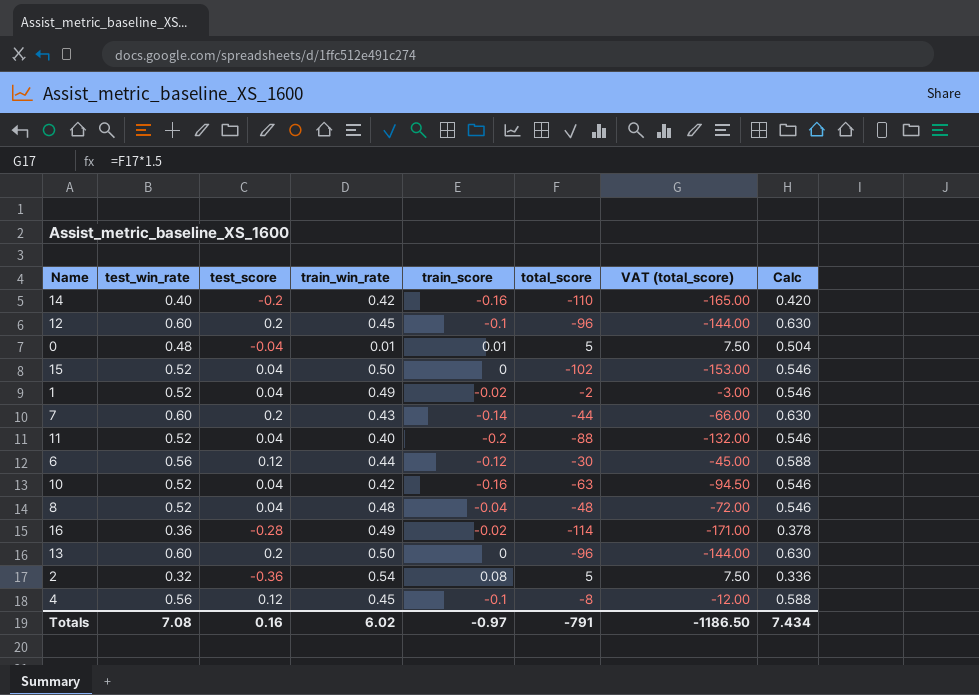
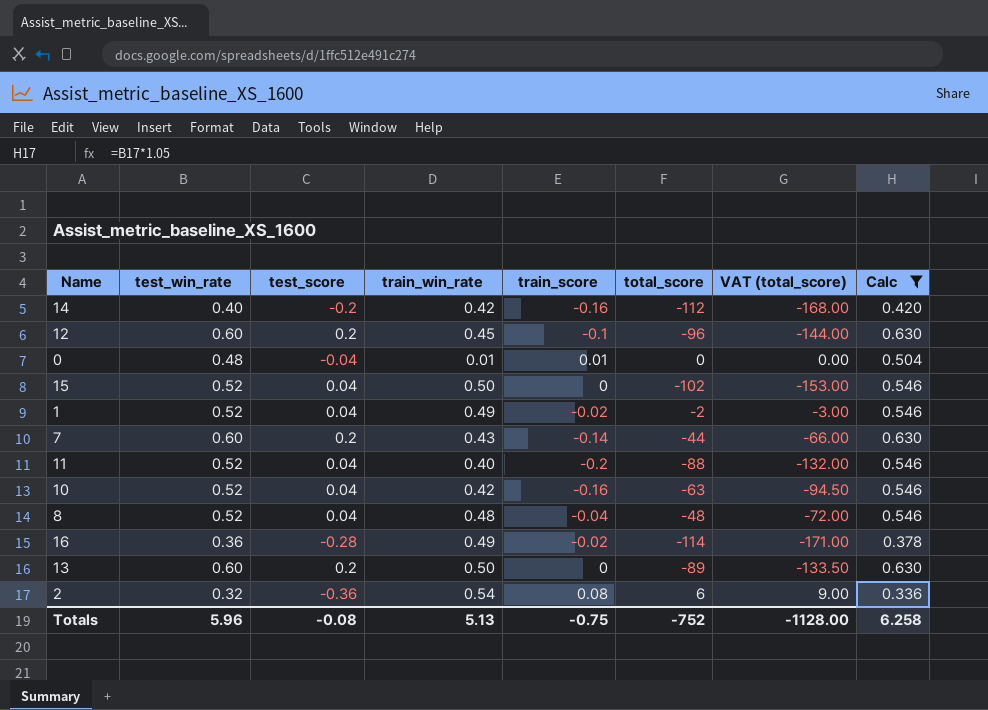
filter: none -> Calc != 0.588
14 | total_score: -110 -> -112
14 | VAT (total_score): -165.00 -> -168.00
0 | total_score: 5 -> 0
0 | VAT (total_score): 7.50 -> 0.00
13 | total_score: -96 -> -89
13 | VAT (total_score): -144.00 -> -133.50
2 | total_score: 5 -> 6
2 | VAT (total_score): 7.50 -> 9.00
Totals | test_win_rate: 7.08 -> 5.96
Totals | test_score: 0.16 -> -0.08
Totals | train_win_rate: 6.02 -> 5.13
Totals | train_score: -0.97 -> -0.75
Totals | total_score: -791 -> -752
Totals | VAT (total_score): -1186.50 -> -1128.00
Totals | Calc: 7.434 -> 6.258

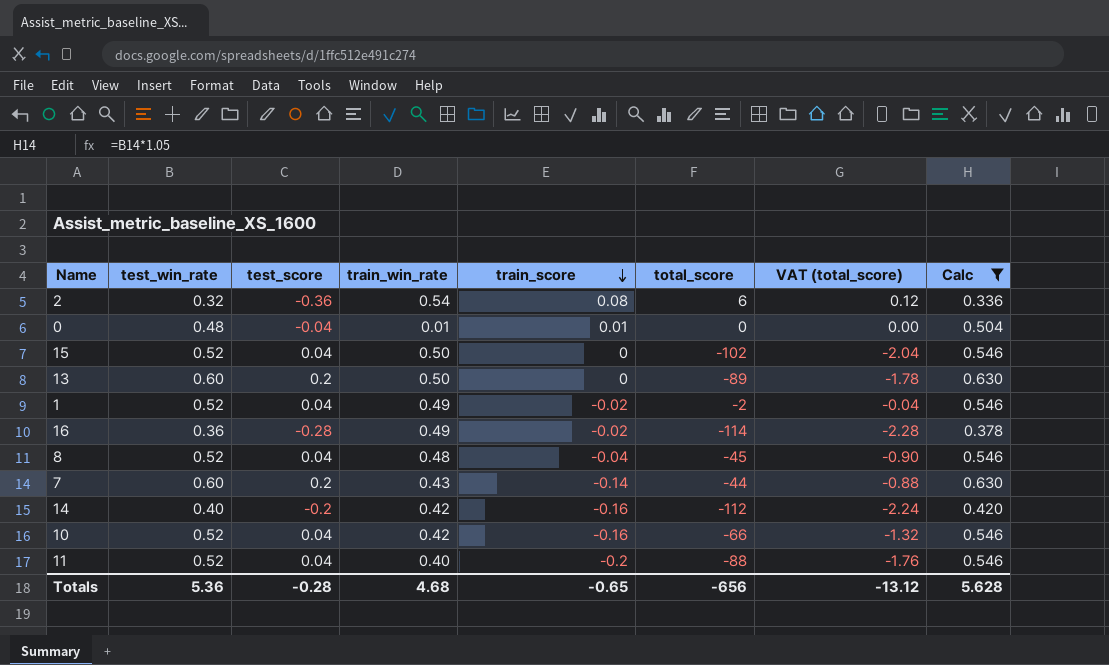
row order: none -> train_score descending
column VAT (total_score) | formula: [total_score] * 1.5 -> [total_score] * 0.02
row 12: 0.60 | 0.2 | 0.45 | -0.1 | -96 | -144.00 | 0.630 -> none
8 | total_score: -48 -> -45
10 | total_score: -63 -> -66
Totals | test_win_rate: 5.96 -> 5.36
Totals | test_score: -0.08 -> -0.28
Totals | train_win_rate: 5.13 -> 4.68
Totals | train_score: -0.75 -> -0.65
Totals | total_score: -752 -> -656
Totals | VAT (total_score): -1128.00 -> -13.12
Totals | Calc: 6.258 -> 5.628

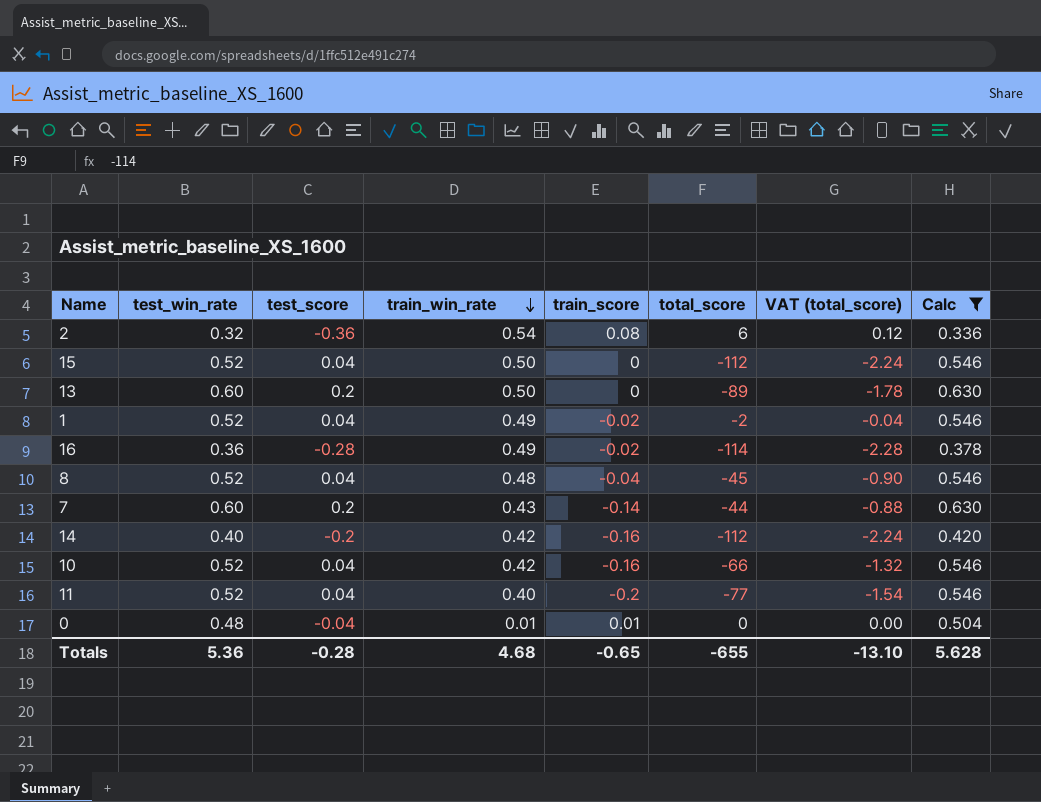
row order: train_score descending -> train_win_rate descending
15 | total_score: -102 -> -112
15 | VAT (total_score): -2.04 -> -2.24
11 | total_score: -88 -> -77
11 | VAT (total_score): -1.76 -> -1.54
Totals | total_score: -656 -> -655
Totals | VAT (total_score): -13.12 -> -13.10

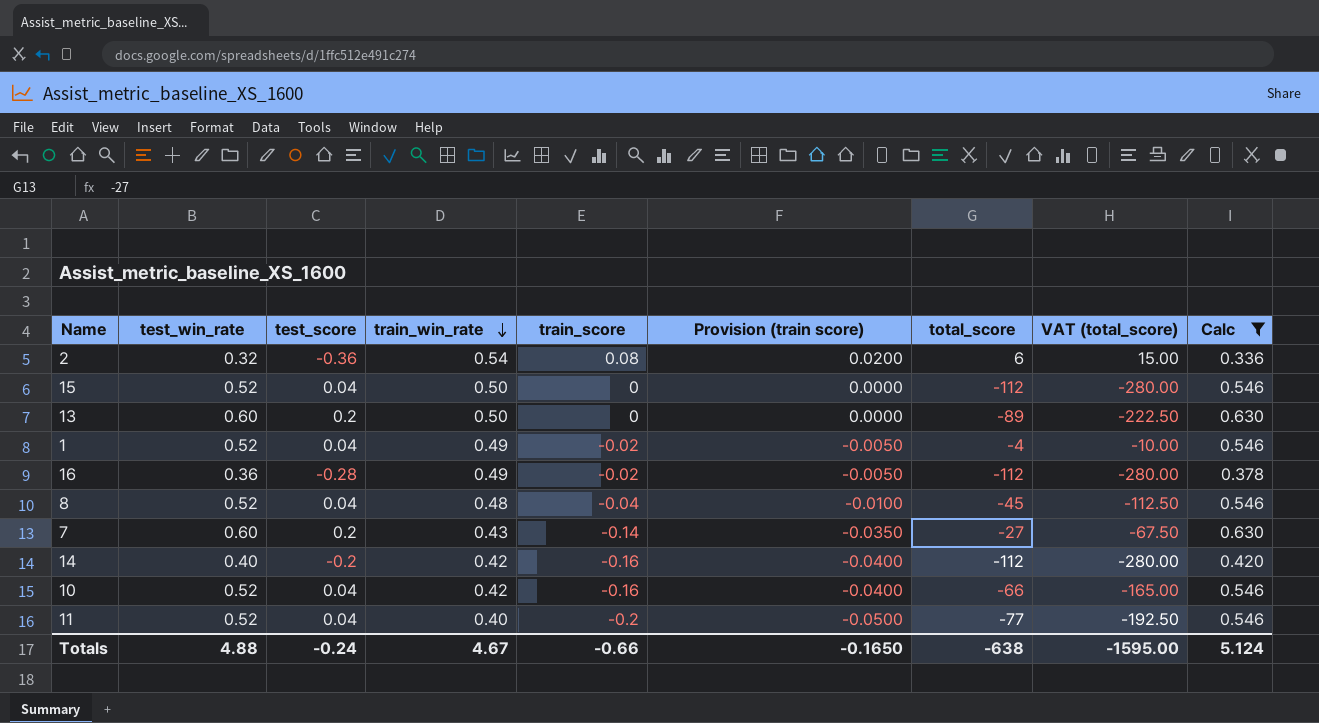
column Provision (train score) | formula: none -> [train_score] * 0.25
column VAT (total_score) | formula: [total_score] * 0.02 -> [total_score] * 2.5
row 0: 0.48 | -0.04 | 0.01 | 0.01 | 0 | 0.00 | 0.504 -> none
1 | total_score: -2 -> -4
16 | total_score: -114 -> -112
7 | total_score: -44 -> -27
Totals | test_win_rate: 5.36 -> 4.88
Totals | test_score: -0.28 -> -0.24
Totals | train_win_rate: 4.68 -> 4.67
Totals | train_score: -0.65 -> -0.66
Totals | total_score: -655 -> -638
Totals | VAT (total_score): -13.10 -> -1595.00
Totals | Calc: 5.628 -> 5.124

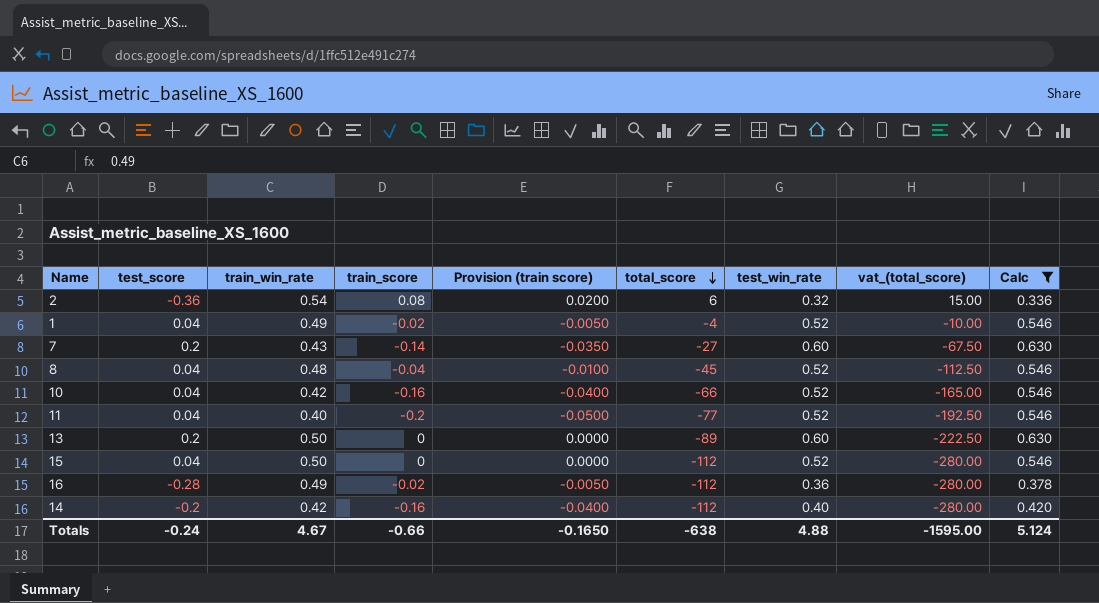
row order: train_win_rate descending -> total_score descending
column test_win_rate | position: 2 -> 7
column name: VAT (total_score) -> vat_(total_score)

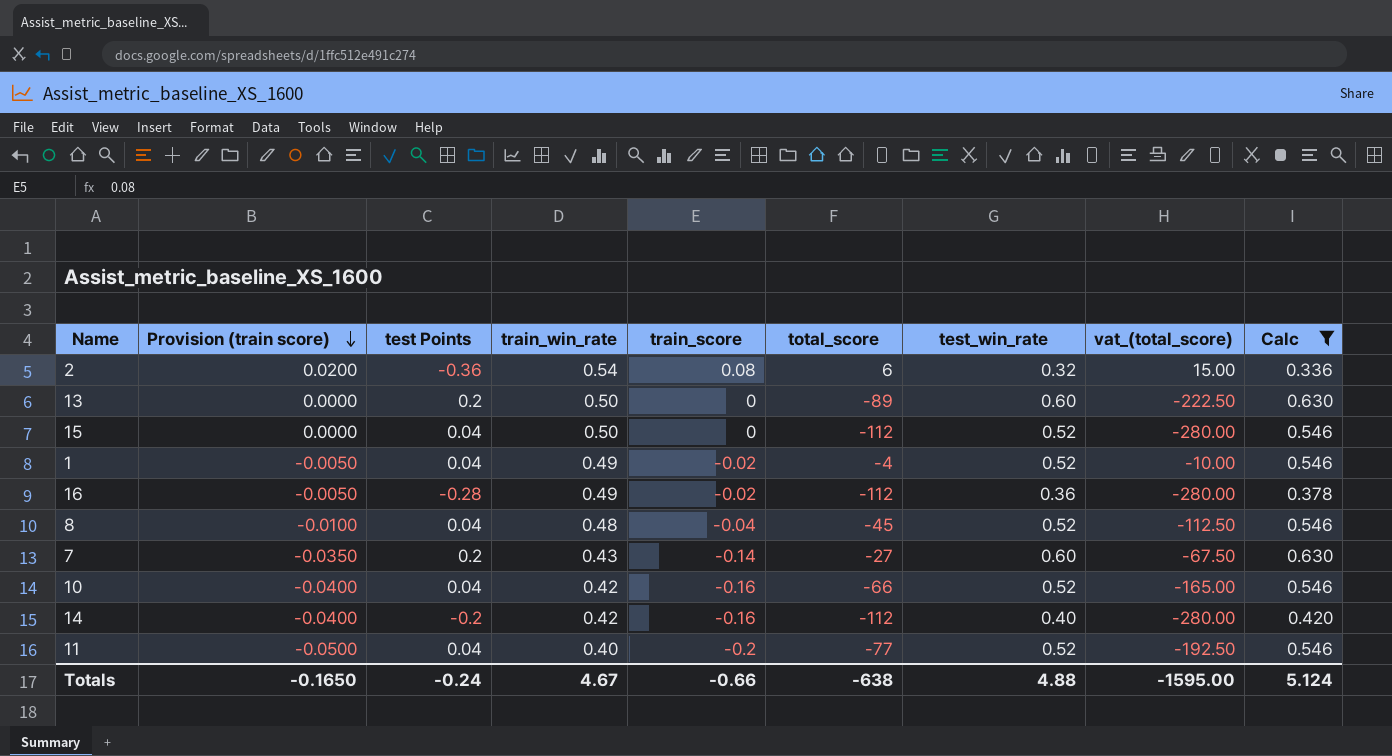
row order: total_score descending -> Provision (train score) descending
column Provision (train score) | position: 5 -> 2
column name: test_score -> test Points

